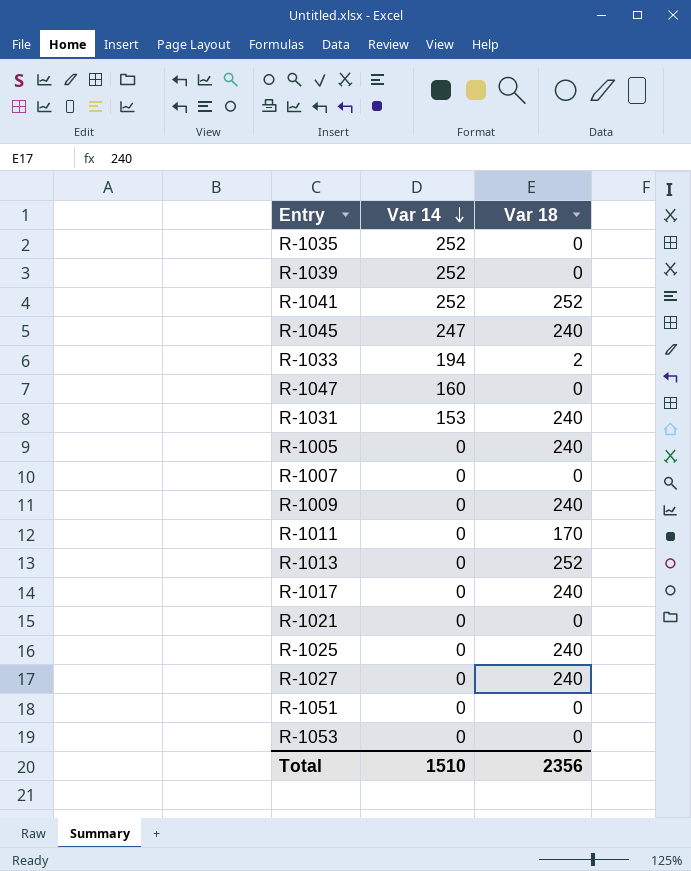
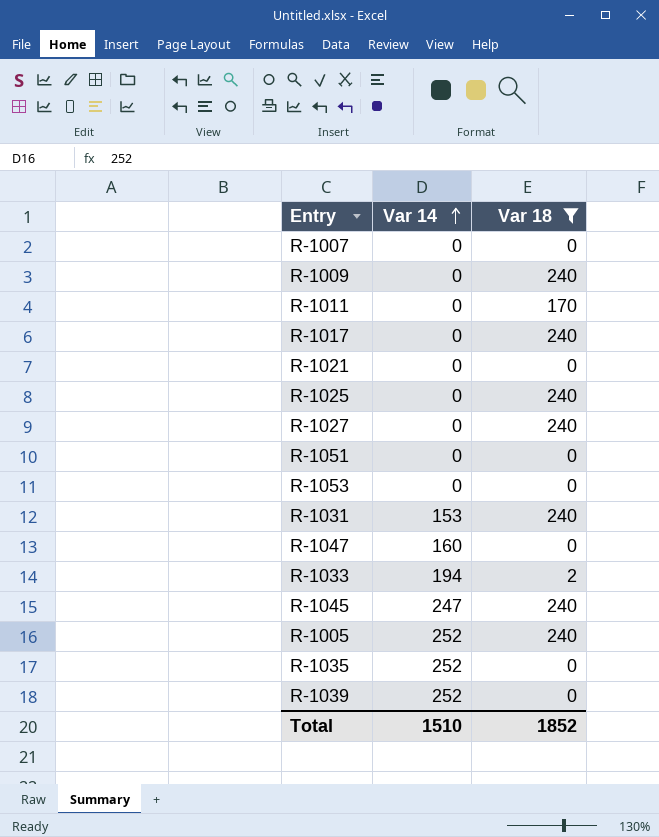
filter: none -> Var 18 != 252
row order: Var 14 descending -> Var 14 ascending
R-1005 | Var 14: 0 -> 252
Total | Var 18: 2356 -> 1852

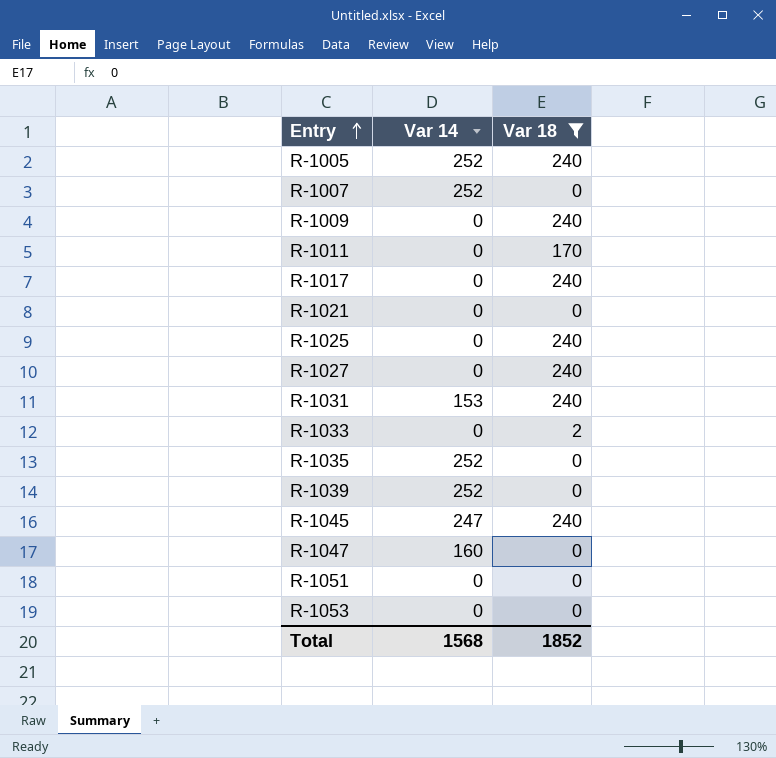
row order: Var 14 ascending -> Entry ascending
R-1007 | Var 14: 0 -> 252
R-1033 | Var 14: 194 -> 0
Total | Var 14: 1510 -> 1568

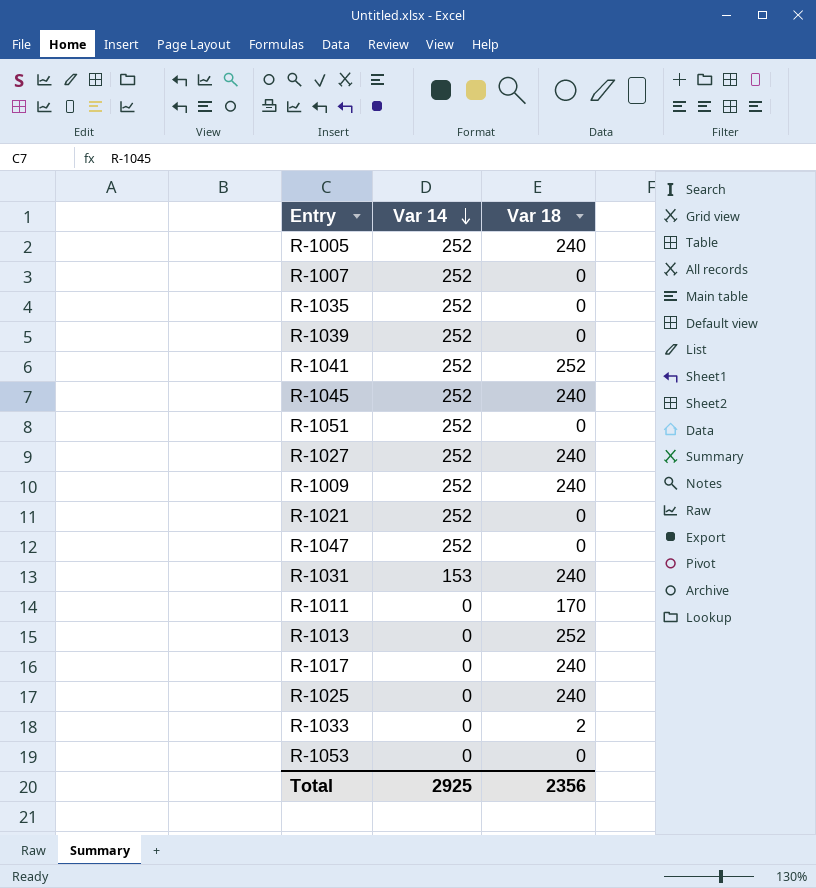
filter: Var 18 != 252 -> none
row order: Entry ascending -> Var 14 descending
R-1045 | Var 14: 247 -> 252
R-1051 | Var 14: 0 -> 252
R-1027 | Var 14: 0 -> 252
R-1009 | Var 14: 0 -> 252
R-1021 | Var 14: 0 -> 252
R-1047 | Var 14: 160 -> 252
Total | Var 14: 1568 -> 2925
Total | Var 18: 1852 -> 2356

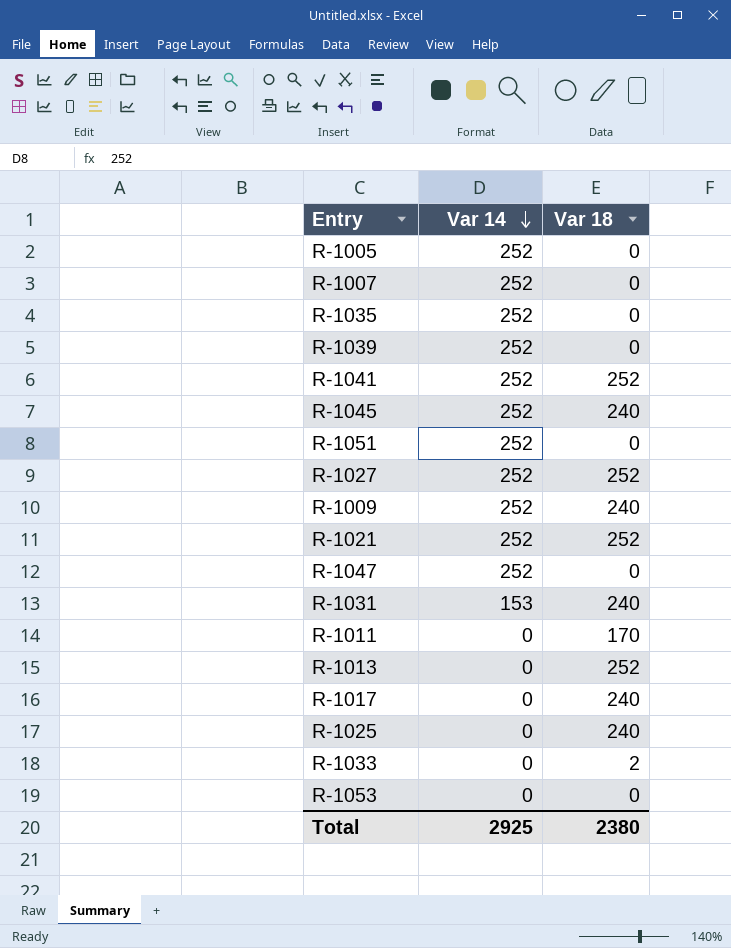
R-1005 | Var 18: 240 -> 0
R-1027 | Var 18: 240 -> 252
R-1021 | Var 18: 0 -> 252
Total | Var 18: 2356 -> 2380

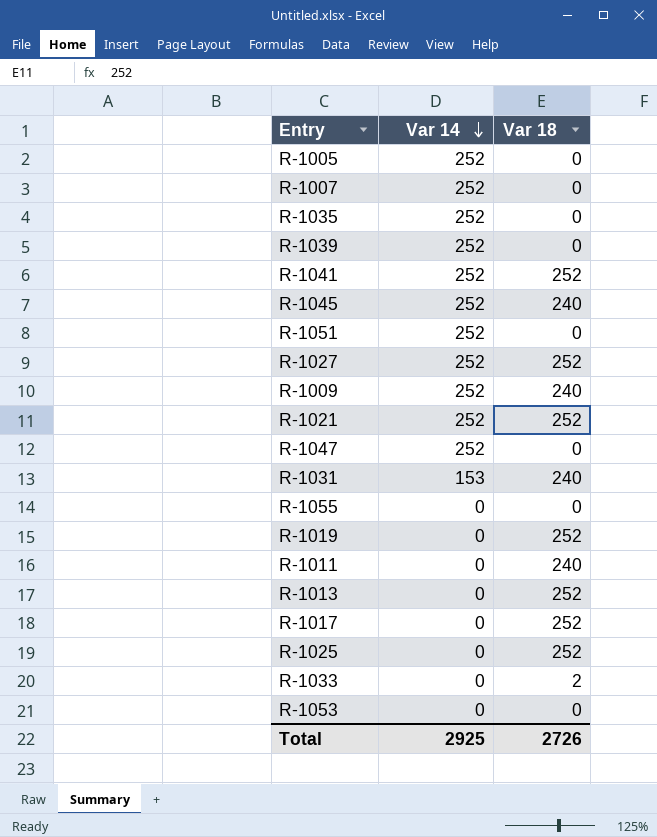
row R-1055: none -> 0 | 0
row R-1019: none -> 0 | 252
R-1011 | Var 18: 170 -> 240
R-1017 | Var 18: 240 -> 252
R-1025 | Var 18: 240 -> 252
Total | Var 18: 2380 -> 2726

